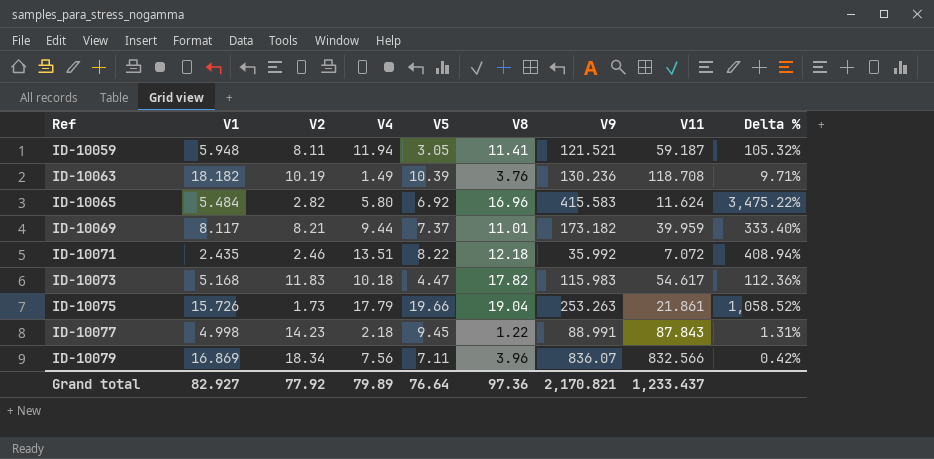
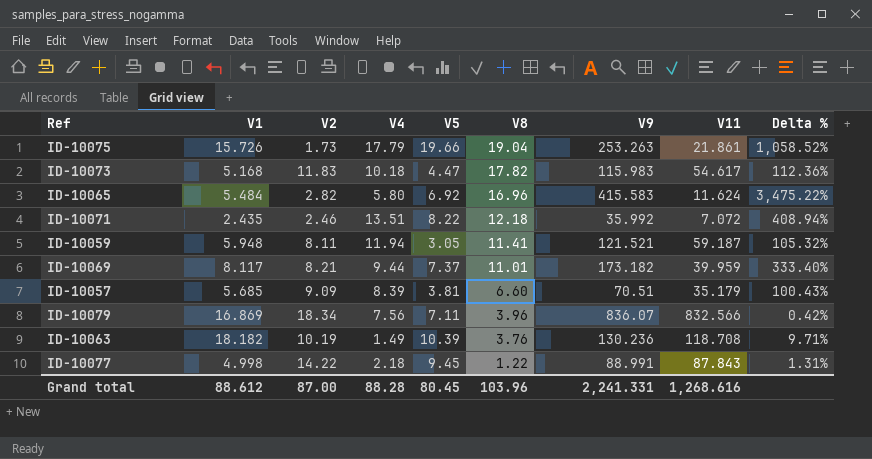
row order: Ref ascending -> V8 descending
row ID-10057: none -> 5.685 | 9.09 | 8.39 | 3.81 | 6.60 | 70.51 | 35.179 | 100.43%
ID-10077 | V2: 14.23 -> 14.22
Grand total | V1: 82.927 -> 88.612
Grand total | V2: 77.92 -> 87.00
Grand total | V4: 79.89 -> 88.28
Grand total | V5: 76.64 -> 80.45
Grand total | V8: 97.36 -> 103.96
Grand total | V9: 2,170.821 -> 2,241.331
Grand total | V11: 1,233.437 -> 1,268.616

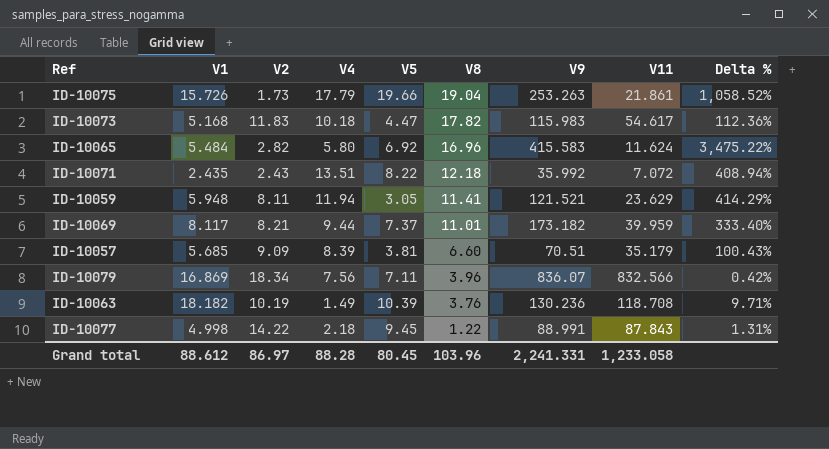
ID-10071 | V2: 2.46 -> 2.43
ID-10059 | V11: 59.187 -> 23.629
ID-10059 | Delta %: 105.32% -> 414.29%
Grand total | V2: 87.00 -> 86.97
Grand total | V11: 1,268.616 -> 1,233.058

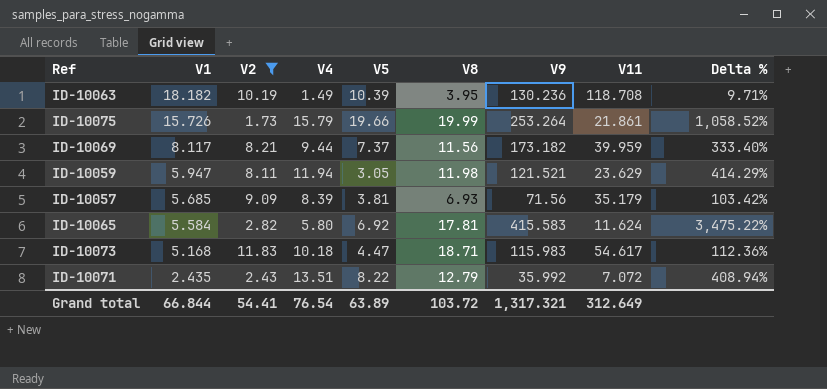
filter: none -> V2 <= 11.83
row order: V8 descending -> V1 descending
ID-10063 | V8: 3.76 -> 3.95
ID-10075 | V4: 17.79 -> 15.79
ID-10075 | V8: 19.04 -> 19.99
ID-10075 | V9: 253.263 -> 253.264
ID-10069 | V8: 11.01 -> 11.56
ID-10059 | V1: 5.948 -> 5.947
ID-10059 | V8: 11.41 -> 11.98
ID-10057 | V8: 6.60 -> 6.93
ID-10057 | V9: 70.51 -> 71.56
ID-10057 | Delta %: 100.43% -> 103.42%
ID-10065 | V1: 5.484 -> 5.584
ID-10065 | V8: 16.96 -> 17.81
ID-10073 | V8: 17.82 -> 18.71
ID-10071 | V8: 12.18 -> 12.79
Grand total | V1: 88.612 -> 66.844
Grand total | V2: 86.97 -> 54.41
Grand total | V4: 88.28 -> 76.54
Grand total | V5: 80.45 -> 63.89
Grand total | V8: 103.96 -> 103.72
Grand total | V9: 2,241.331 -> 1,317.321
Grand total | V11: 1,233.058 -> 312.649

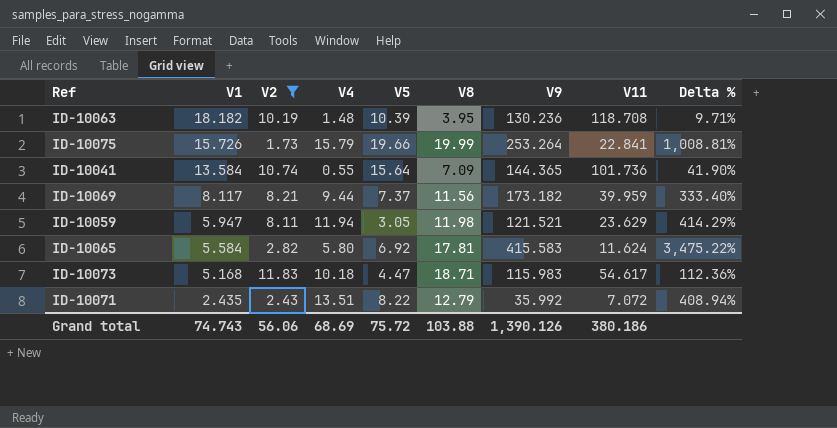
row ID-10057: 5.685 | 9.09 | 8.39 | 3.81 | 6.93 | 71.56 | 35.179 | 103.42% -> none
ID-10063 | V4: 1.49 -> 1.48
ID-10075 | V11: 21.861 -> 22.841
ID-10075 | Delta %: 1,058.52% -> 1,008.81%
row ID-10041: none -> 13.584 | 10.74 | 0.55 | 15.64 | 7.09 | 144.365 | 101.736 | 41.90%
Grand total | V1: 66.844 -> 74.743
Grand total | V2: 54.41 -> 56.06
Grand total | V4: 76.54 -> 68.69
Grand total | V5: 63.89 -> 75.72
Grand total | V8: 103.72 -> 103.88
Grand total | V9: 1,317.321 -> 1,390.126
Grand total | V11: 312.649 -> 380.186

